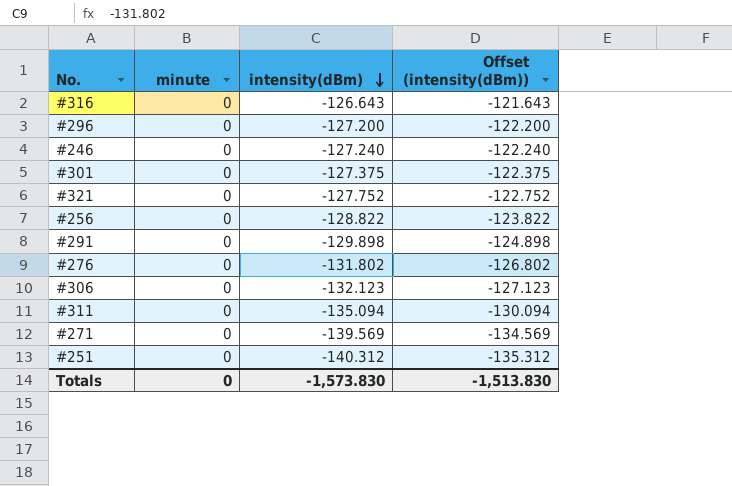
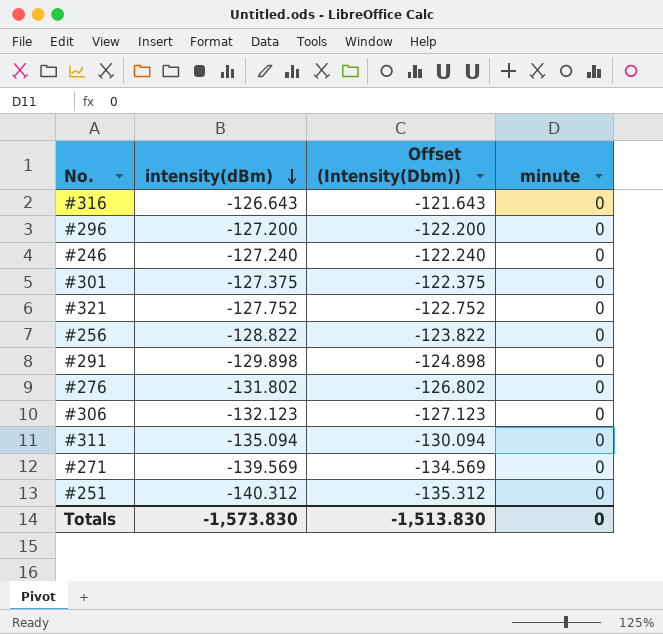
column name: Offset (intensity(dBm)) -> Offset (Intensity(Dbm))
column minute | position: 2 -> 4

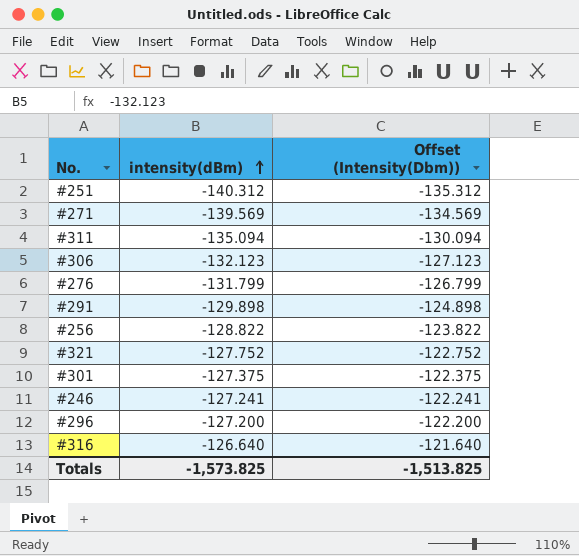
row order: intensity(dBm) descending -> intensity(dBm) ascending
column minute | position: 4 -> none
#276 | intensity(dBm): -131.802 -> -131.799
#276 | Offset (Intensity(Dbm)): -126.802 -> -126.799
#246 | intensity(dBm): -127.240 -> -127.241
#246 | Offset (Intensity(Dbm)): -122.240 -> -122.241
#316 | intensity(dBm): -126.643 -> -126.640
#316 | Offset (Intensity(Dbm)): -121.643 -> -121.640
Totals | intensity(dBm): -1,573.830 -> -1,573.825
Totals | Offset (Intensity(Dbm)): -1,513.830 -> -1,513.825

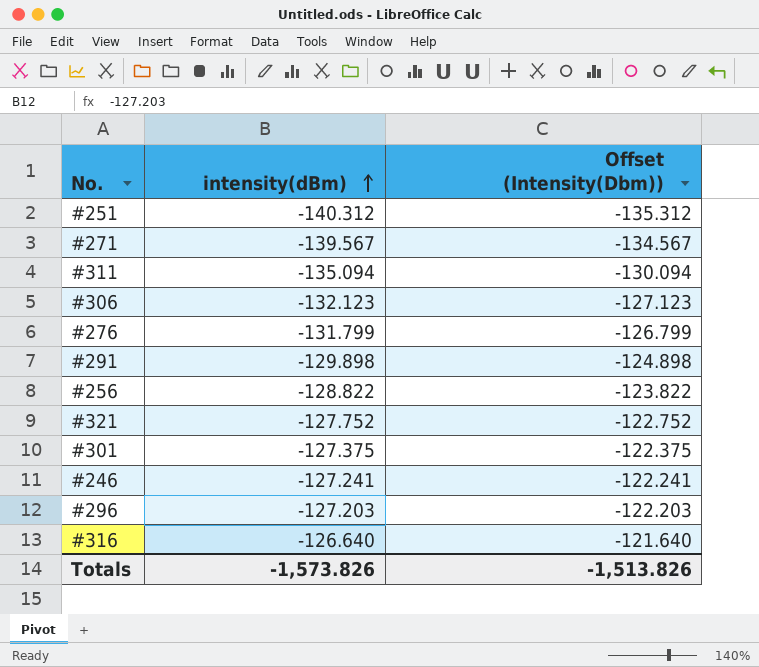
#271 | intensity(dBm): -139.569 -> -139.567
#271 | Offset (Intensity(Dbm)): -134.569 -> -134.567
#296 | intensity(dBm): -127.200 -> -127.203
#296 | Offset (Intensity(Dbm)): -122.200 -> -122.203
Totals | intensity(dBm): -1,573.825 -> -1,573.826
Totals | Offset (Intensity(Dbm)): -1,513.825 -> -1,513.826

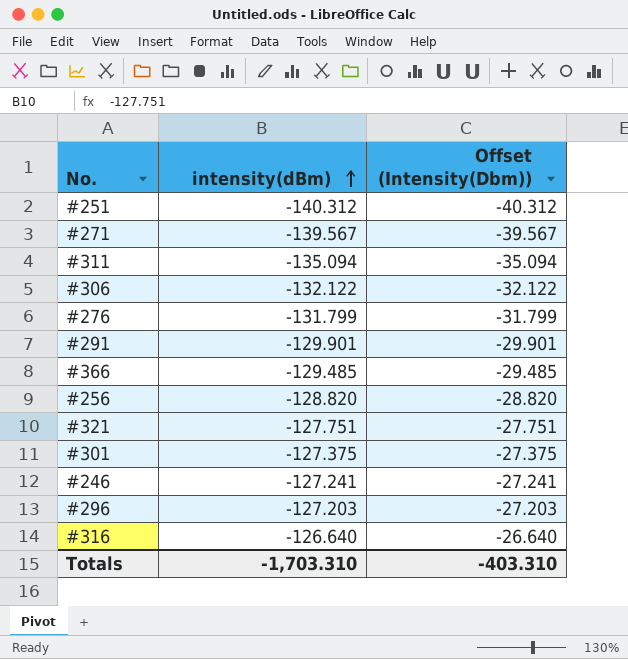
column Offset (Intensity(Dbm)) | formula: [intensity(dBm)] + 5 -> [intensity(dBm)] + 100
#306 | intensity(dBm): -132.123 -> -132.122
#291 | intensity(dBm): -129.898 -> -129.901
row #366: none -> -129.485 | -29.485
#256 | intensity(dBm): -128.822 -> -128.820
#321 | intensity(dBm): -127.752 -> -127.751
Totals | intensity(dBm): -1,573.826 -> -1,703.310
Totals | Offset (Intensity(Dbm)): -1,513.826 -> -403.310

